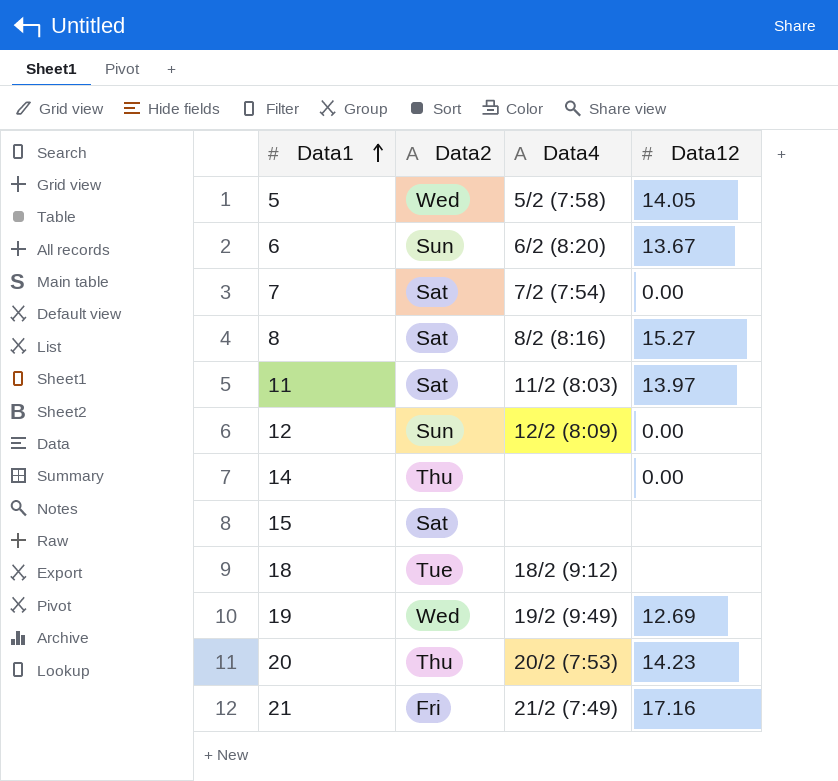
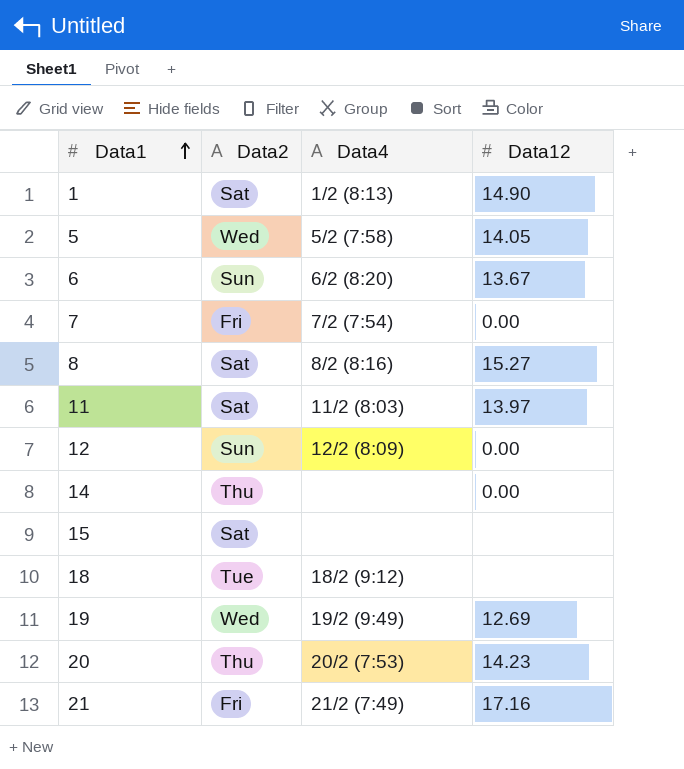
row 1: none -> Sat | 1/2 (8:13) | 14.90
7 | Data2: Sat -> Fri

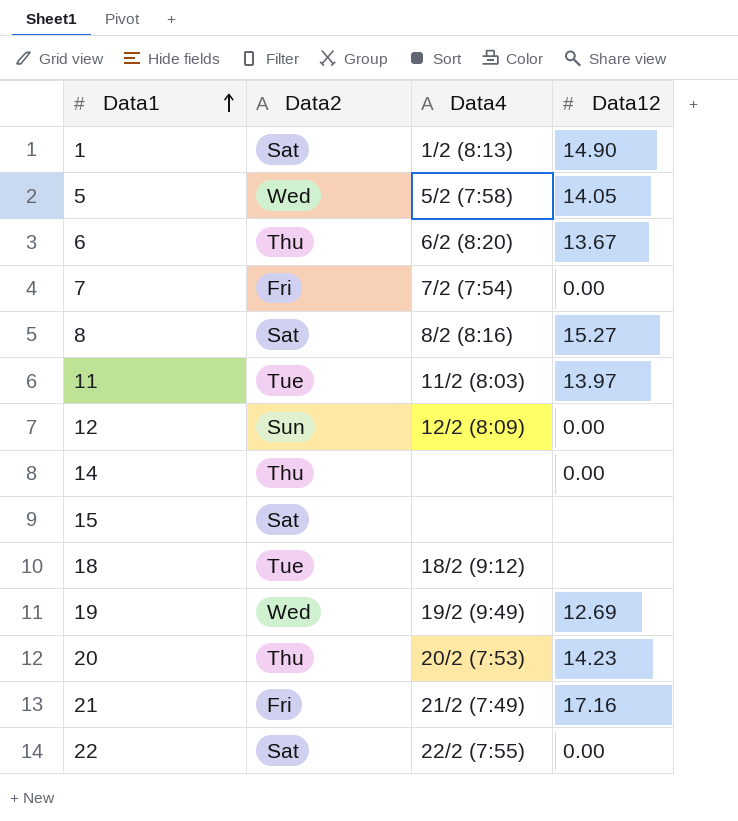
6 | Data2: Sun -> Thu
11 | Data2: Sat -> Tue
row 22: none -> Sat | 22/2 (7:55) | 0.00

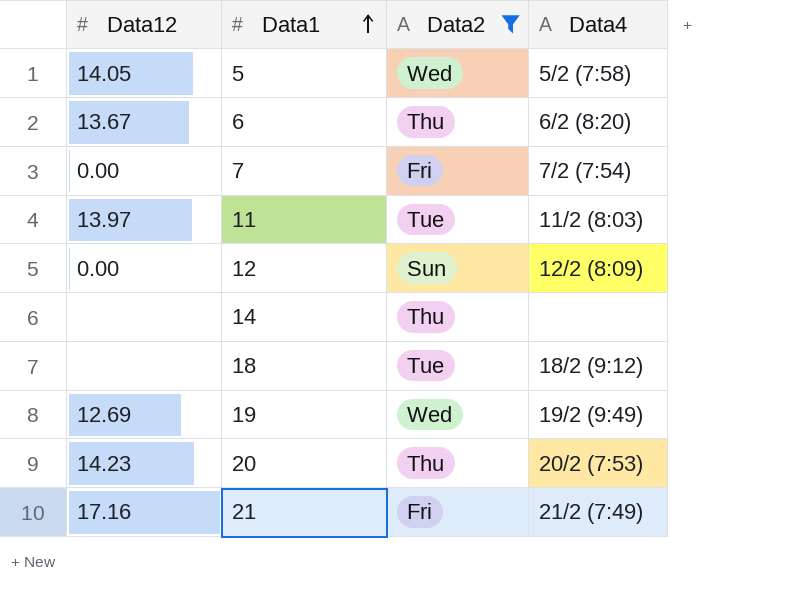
filter: none -> Data2 != Sat
column Data12 | position: 4 -> 1
14 | Data12: 0.00 -> none

